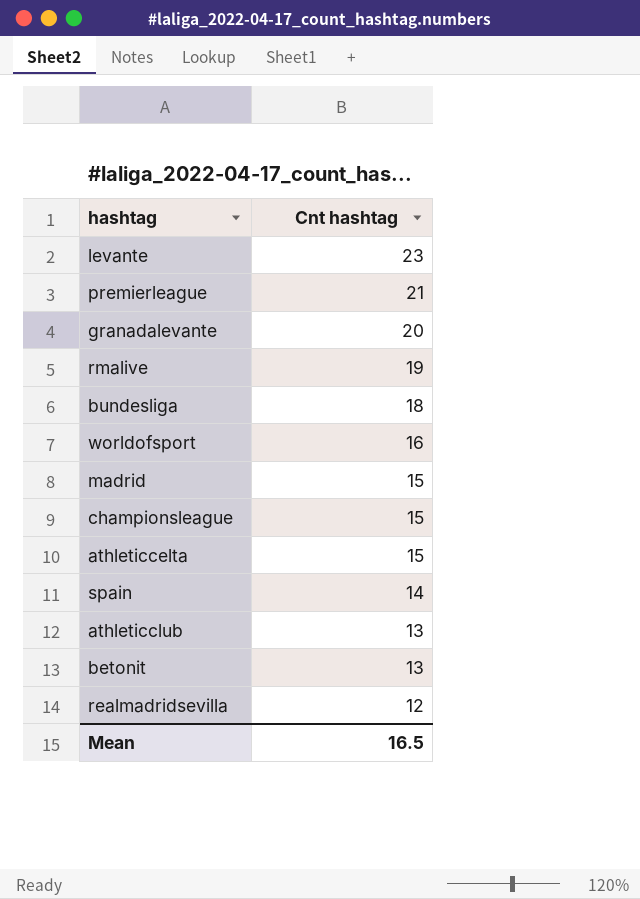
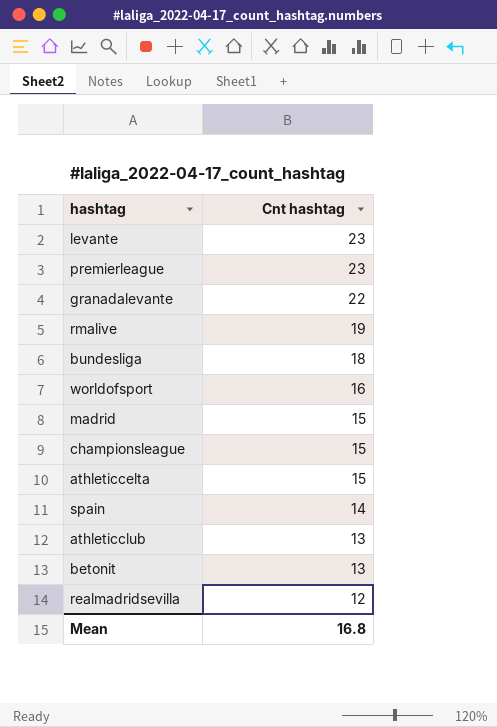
premierleague | Cnt hashtag: 21 -> 23
granadalevante | Cnt hashtag: 20 -> 22
Mean | Cnt hashtag: 16.5 -> 16.8

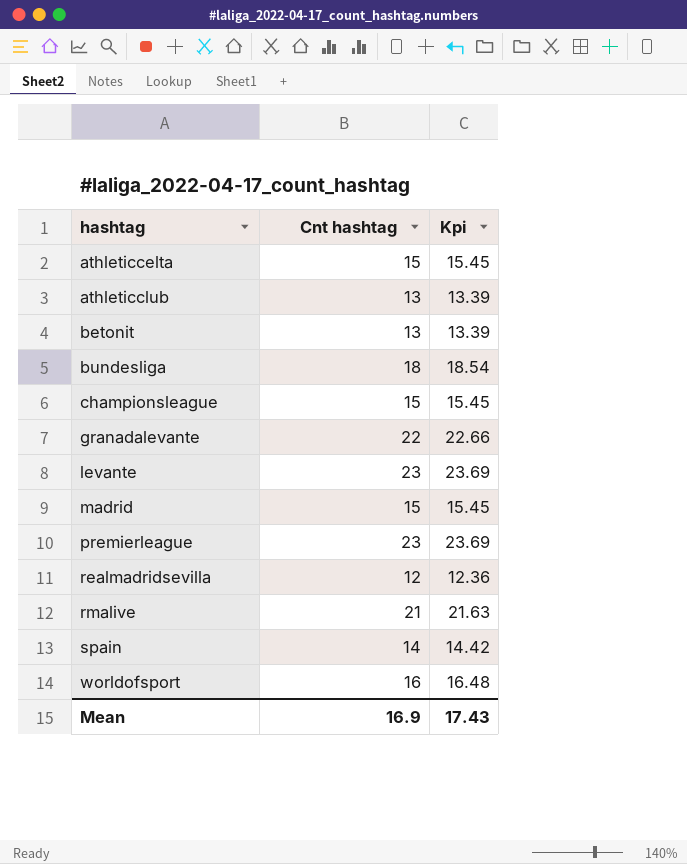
row order: Cnt hashtag descending -> hashtag ascending
column Kpi | formula: none -> [Cnt hashtag] * 1.03
rmalive | Cnt hashtag: 19 -> 21
Mean | Cnt hashtag: 16.8 -> 16.9

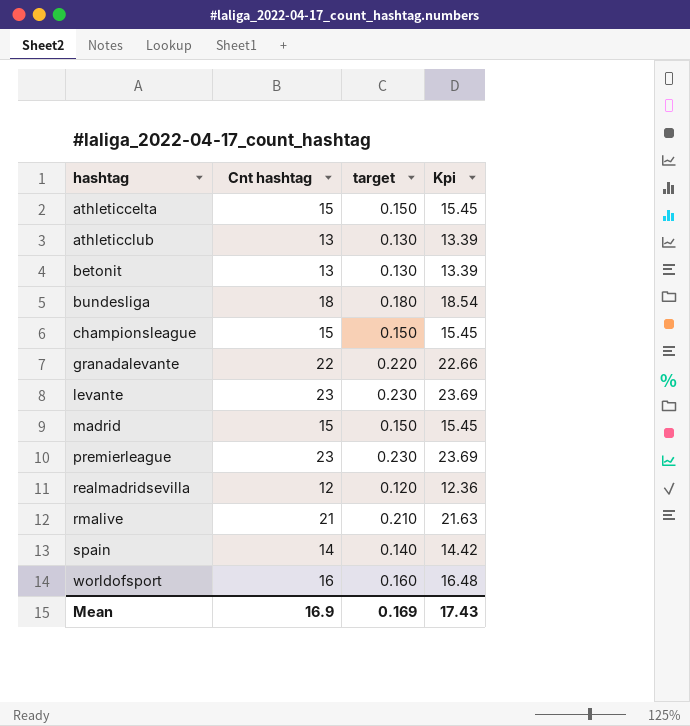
column target | formula: none -> [Cnt hashtag] * 0.01

